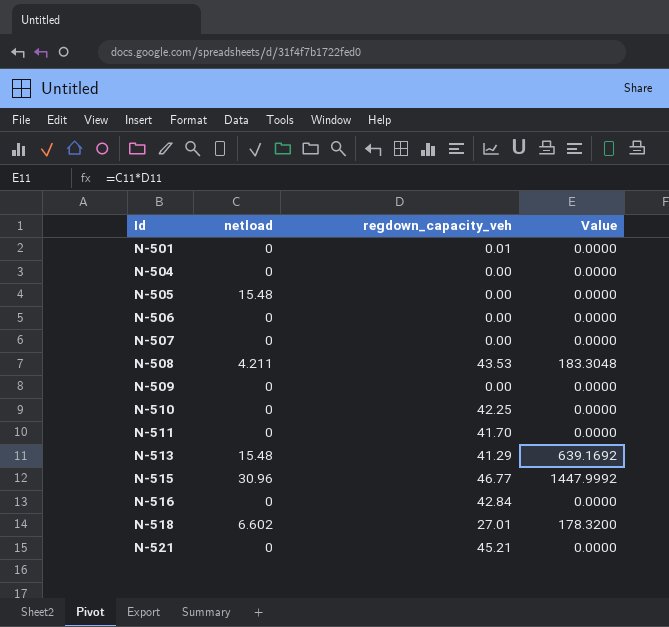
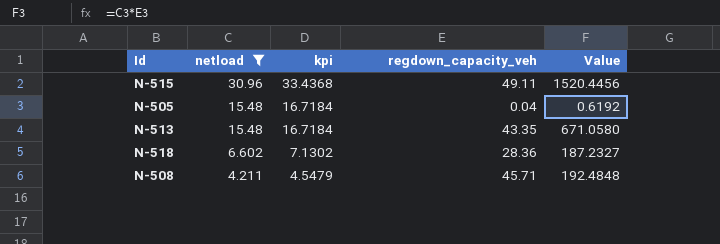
filter: none -> netload != 0
row order: Id ascending -> netload descending
column kpi | formula: none -> [netload] * 1.08
N-515 | regdown_capacity_veh: 46.77 -> 49.11
N-515 | Value: 1447.9992 -> 1520.4456
N-505 | regdown_capacity_veh: 0.00 -> 0.04
N-505 | Value: 0.0000 -> 0.6192
N-513 | regdown_capacity_veh: 41.29 -> 43.35
N-513 | Value: 639.1692 -> 671.0580
N-518 | regdown_capacity_veh: 27.01 -> 28.36
N-518 | Value: 178.3200 -> 187.2327
N-508 | regdown_capacity_veh: 43.53 -> 45.71
N-508 | Value: 183.3048 -> 192.4848

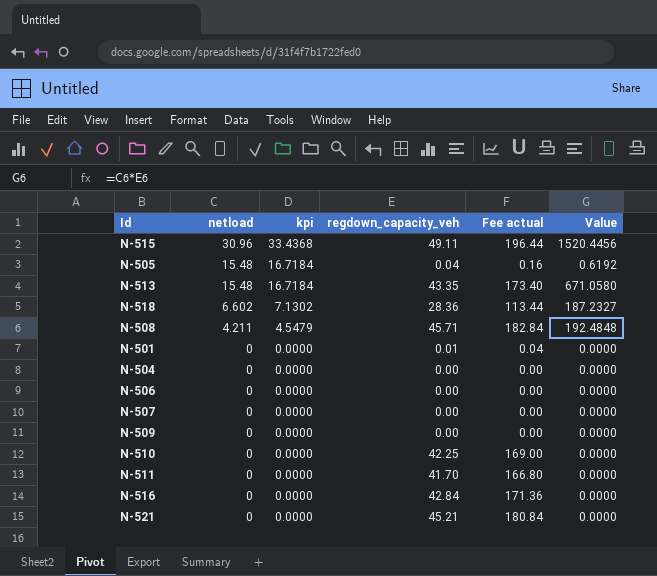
filter: netload != 0 -> none
column Fee actual | formula: none -> [regdown_capacity_veh] * 4

